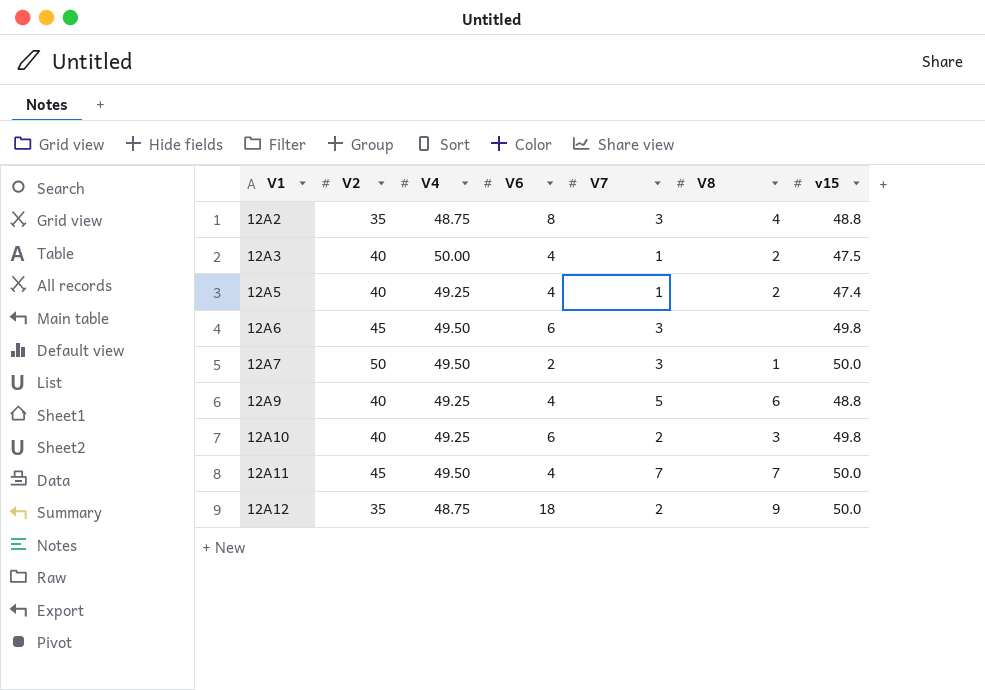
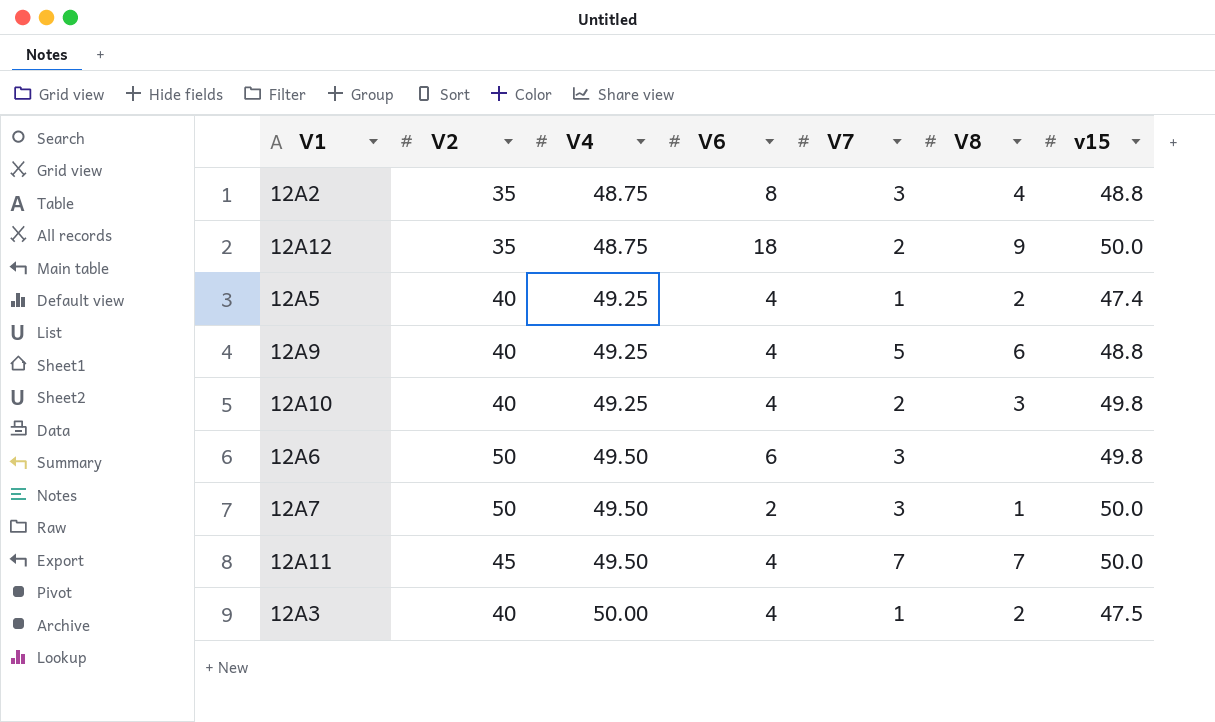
row order: V1 ascending -> V4 ascending
12A10 | V6: 6 -> 4
12A6 | V2: 45 -> 50

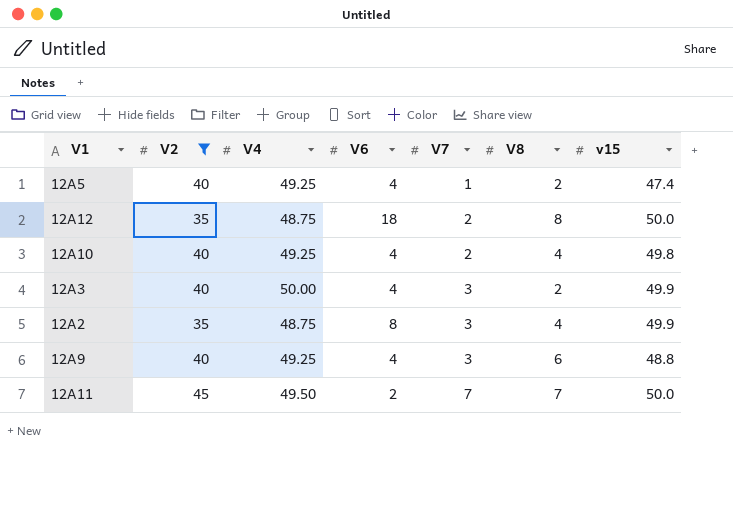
filter: none -> V2 != 50
row order: V4 ascending -> V7 ascending
12A12 | V8: 9 -> 8
12A10 | V8: 3 -> 4
12A3 | V7: 1 -> 3
12A3 | v15: 47.5 -> 49.9
12A2 | v15: 48.8 -> 49.9
12A9 | V7: 5 -> 3
12A11 | V6: 4 -> 2

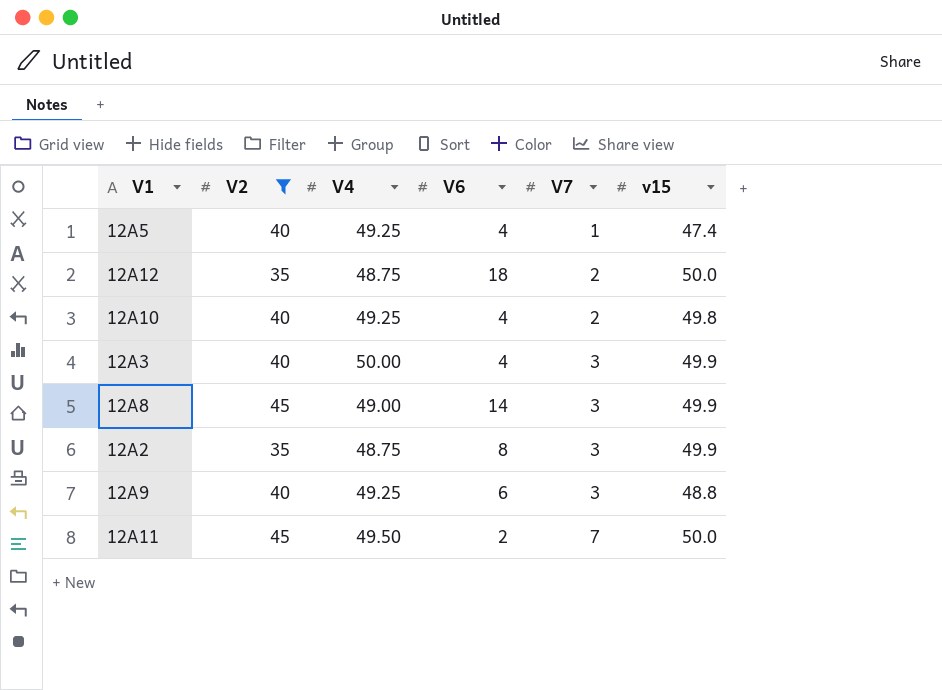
column V8 | position: 6 -> none
row 12A8: none -> 45 | 49.00 | 14 | 3 | 49.9
12A9 | V6: 4 -> 6

